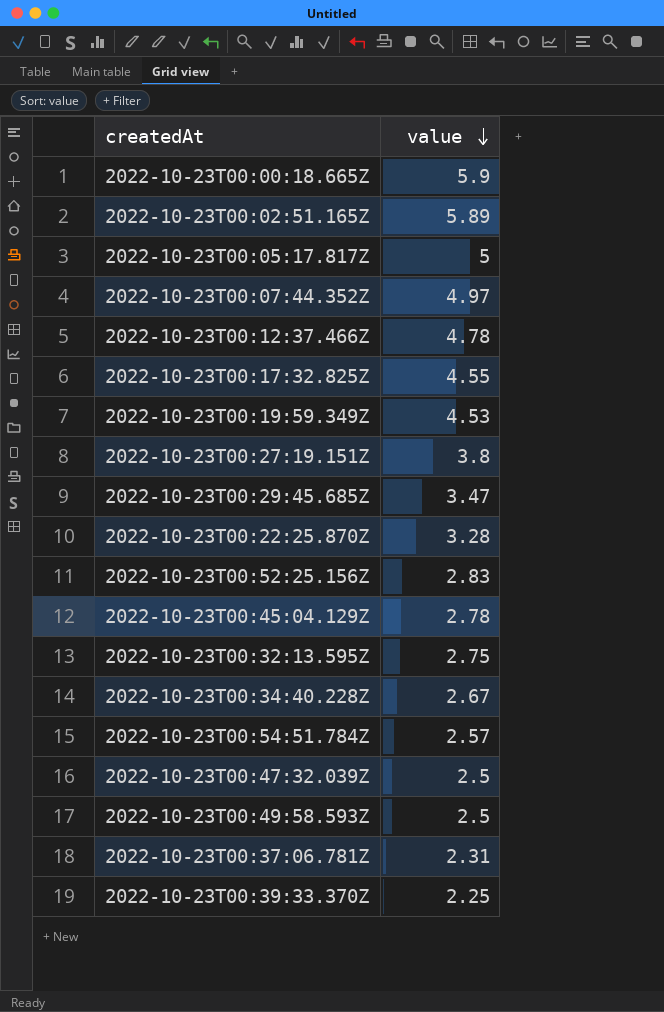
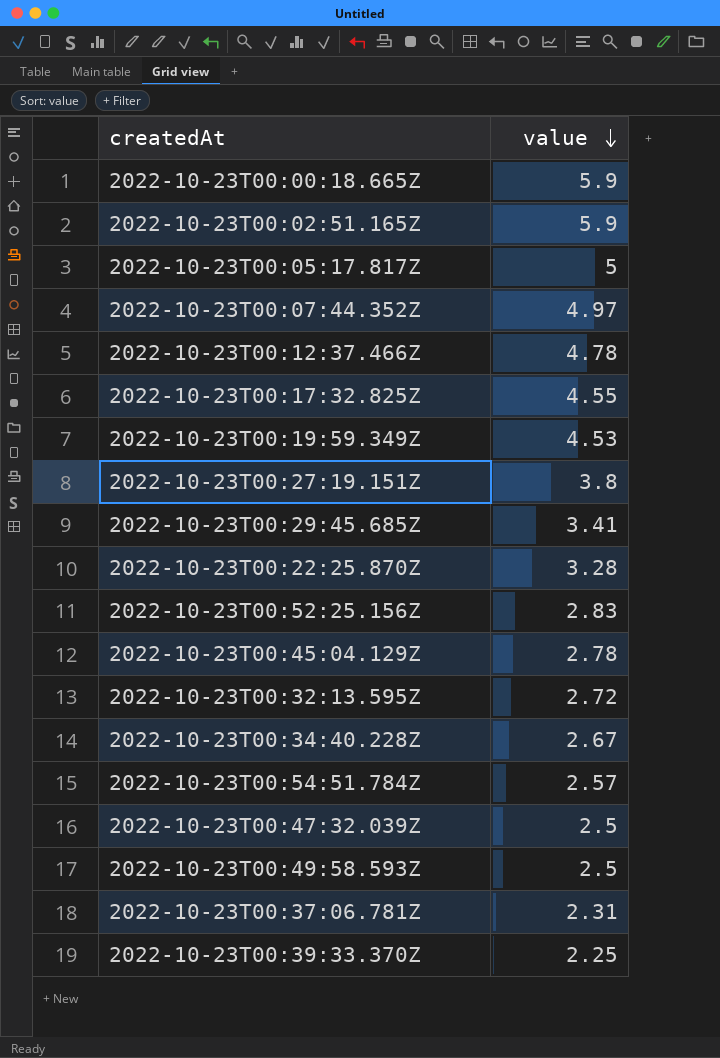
2022-10-23T00:02:51.165Z | value: 5.89 -> 5.9
2022-10-23T00:29:45.685Z | value: 3.47 -> 3.41
2022-10-23T00:32:13.595Z | value: 2.75 -> 2.72

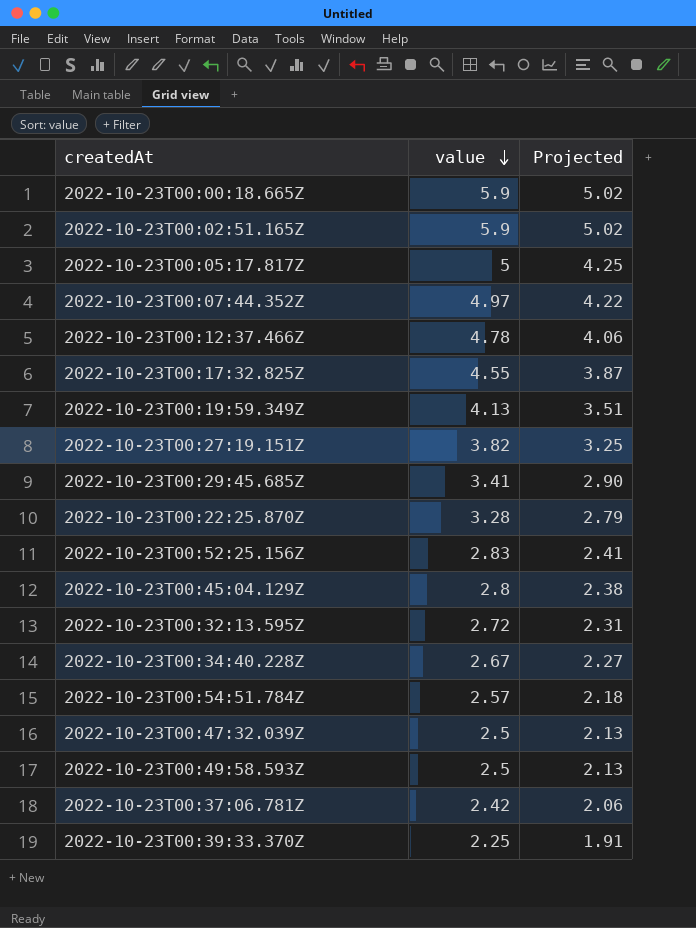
column Projected | formula: none -> [value] * 0.85
2022-10-23T00:19:59.349Z | value: 4.53 -> 4.13
2022-10-23T00:27:19.151Z | value: 3.8 -> 3.82
2022-10-23T00:45:04.129Z | value: 2.78 -> 2.8
2022-10-23T00:37:06.781Z | value: 2.31 -> 2.42

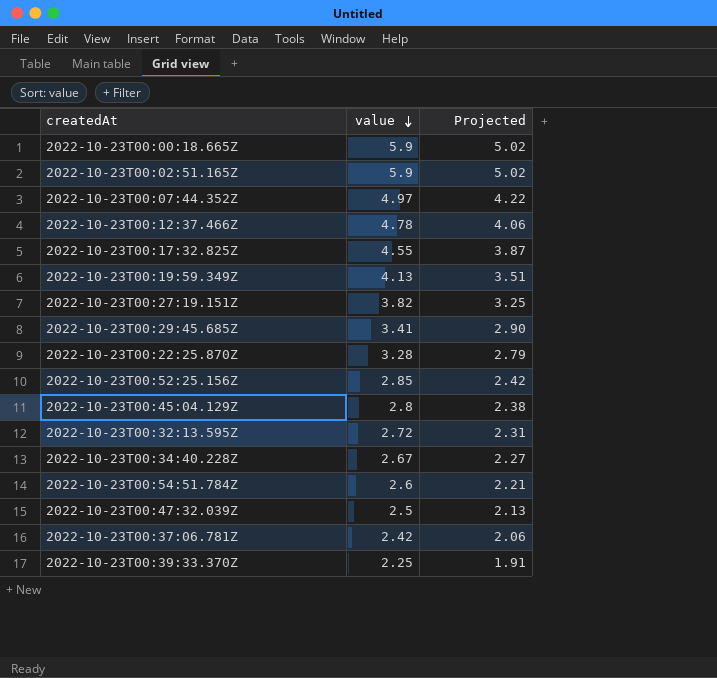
row 2022-10-23T00:05:17.817Z: 5 | 4.25 -> none
row 2022-10-23T00:49:58.593Z: 2.5 | 2.13 -> none
2022-10-23T00:52:25.156Z | value: 2.83 -> 2.85
2022-10-23T00:52:25.156Z | Projected: 2.41 -> 2.42
2022-10-23T00:54:51.784Z | value: 2.57 -> 2.6
2022-10-23T00:54:51.784Z | Projected: 2.18 -> 2.21

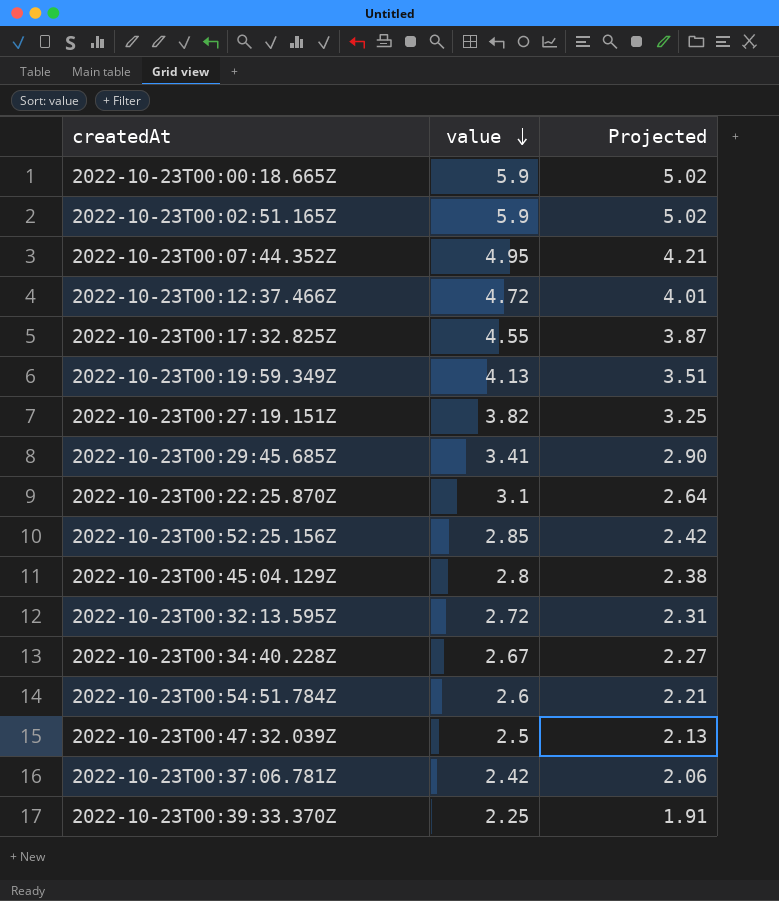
2022-10-23T00:07:44.352Z | value: 4.97 -> 4.95
2022-10-23T00:07:44.352Z | Projected: 4.22 -> 4.21
2022-10-23T00:12:37.466Z | value: 4.78 -> 4.72
2022-10-23T00:12:37.466Z | Projected: 4.06 -> 4.01
2022-10-23T00:22:25.870Z | value: 3.28 -> 3.1
2022-10-23T00:22:25.870Z | Projected: 2.79 -> 2.64

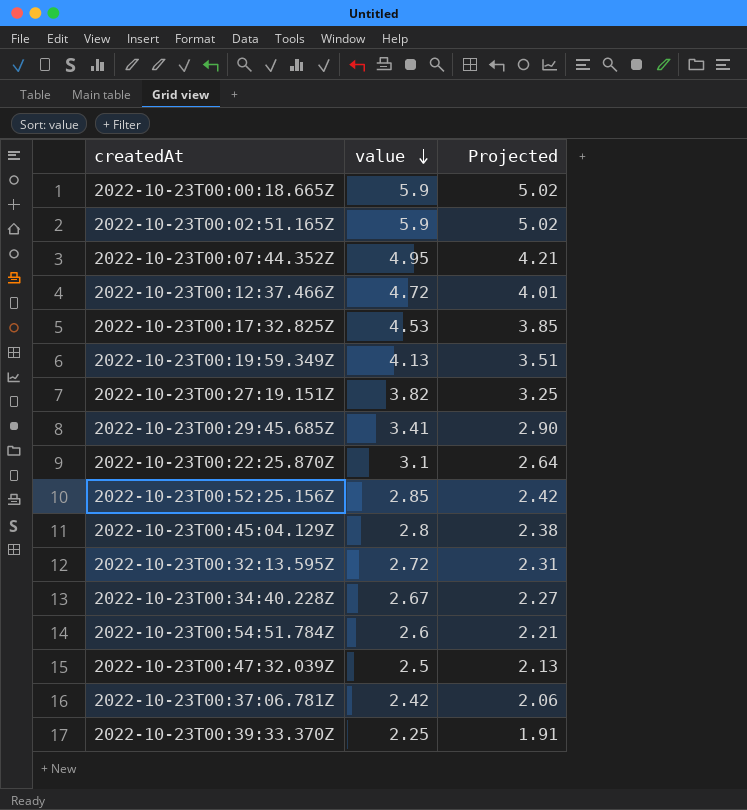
2022-10-23T00:17:32.825Z | value: 4.55 -> 4.53
2022-10-23T00:17:32.825Z | Projected: 3.87 -> 3.85

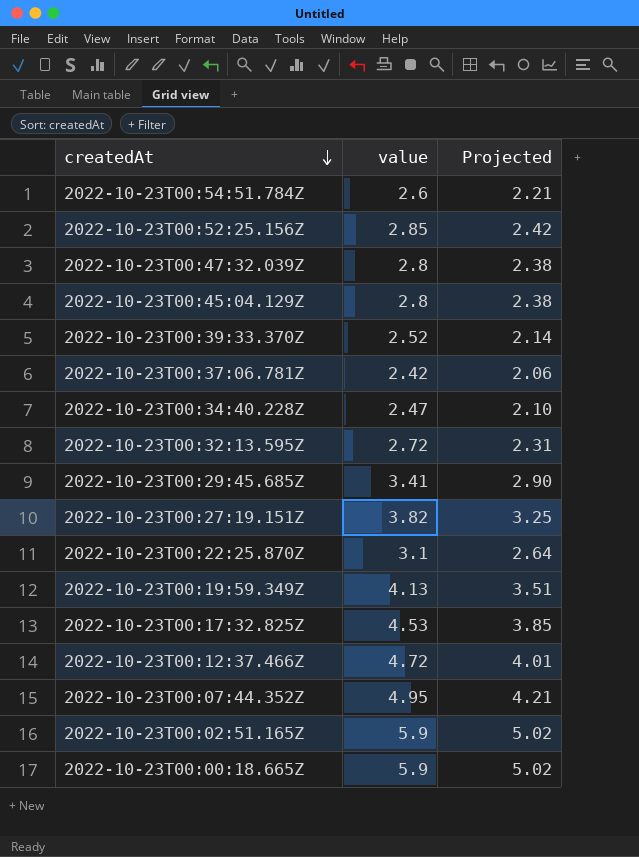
row order: value descending -> createdAt descending
2022-10-23T00:47:32.039Z | value: 2.5 -> 2.8
2022-10-23T00:47:32.039Z | Projected: 2.13 -> 2.38
2022-10-23T00:39:33.370Z | value: 2.25 -> 2.52
2022-10-23T00:39:33.370Z | Projected: 1.91 -> 2.14
2022-10-23T00:34:40.228Z | value: 2.67 -> 2.47
2022-10-23T00:34:40.228Z | Projected: 2.27 -> 2.10

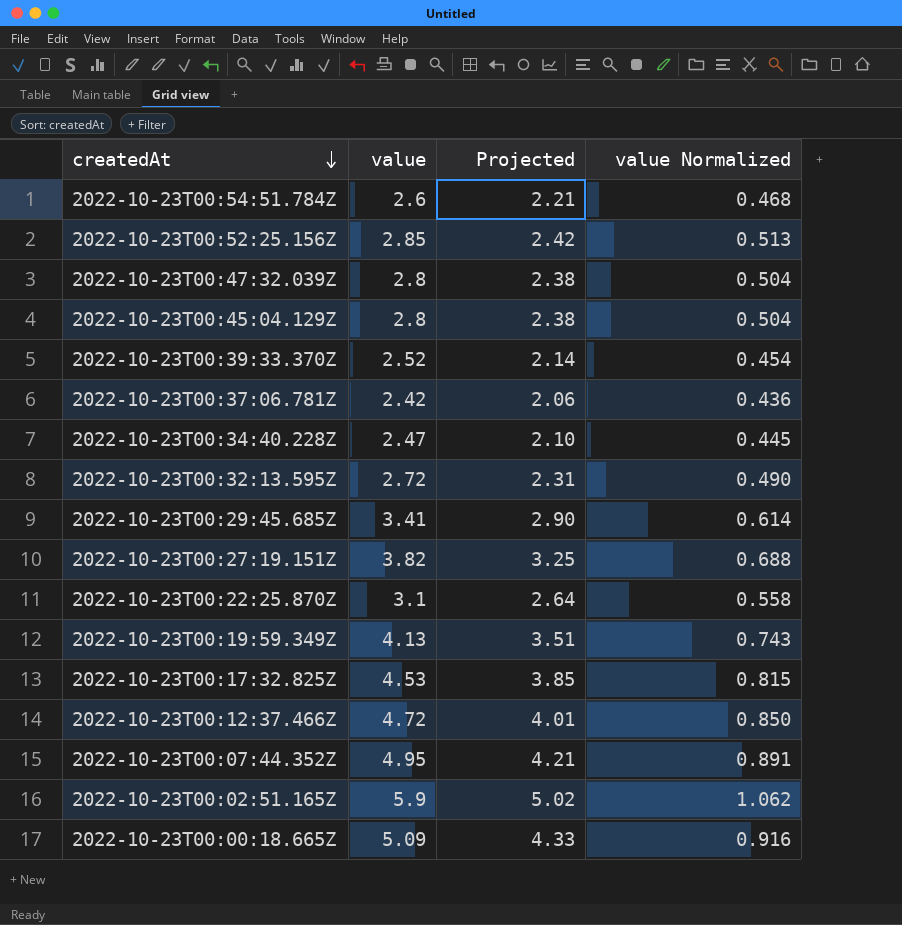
column value Normalized | formula: none -> [value] * 0.18
2022-10-23T00:00:18.665Z | value: 5.9 -> 5.09
2022-10-23T00:00:18.665Z | Projected: 5.02 -> 4.33

